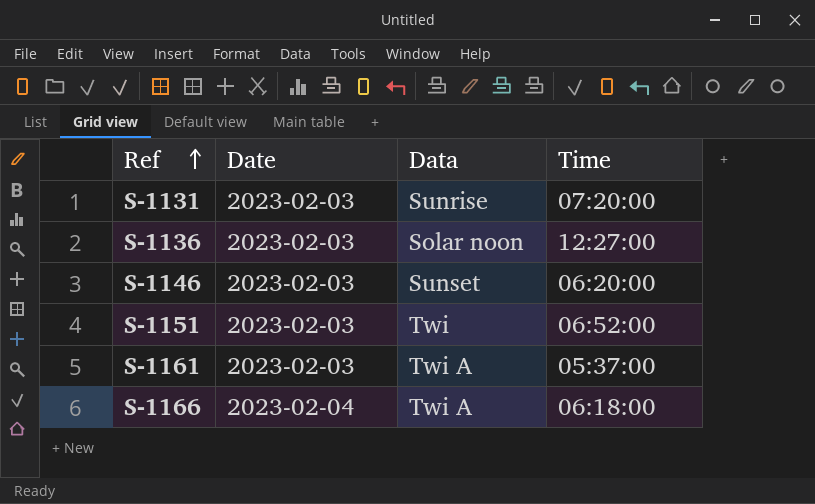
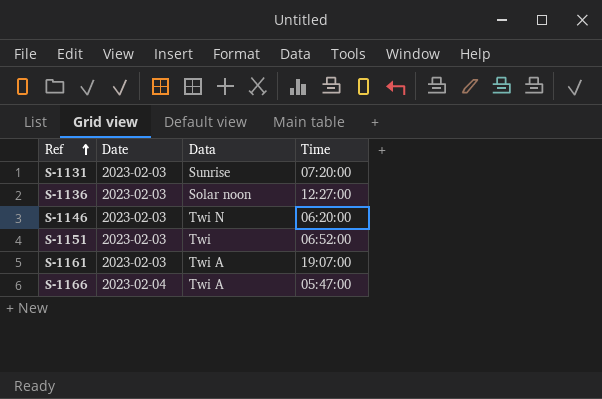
S-1146 | Data: Sunset -> Twi N
S-1161 | Time: 05:37:00 -> 19:07:00
S-1166 | Time: 06:18:00 -> 05:47:00

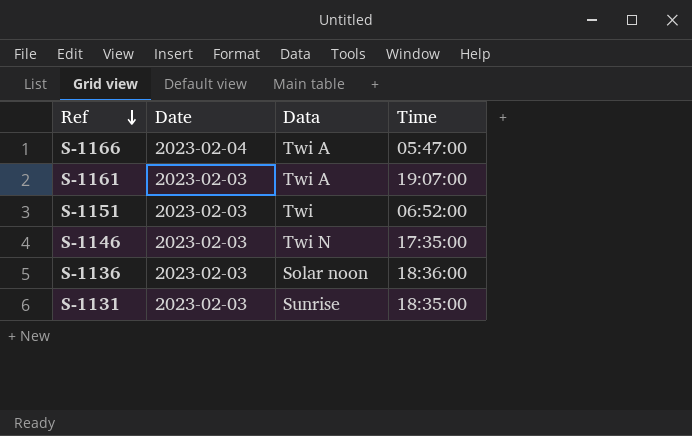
row order: Ref ascending -> Ref descending
S-1146 | Time: 06:20:00 -> 17:35:00
S-1136 | Time: 12:27:00 -> 18:36:00
S-1131 | Time: 07:20:00 -> 18:35:00

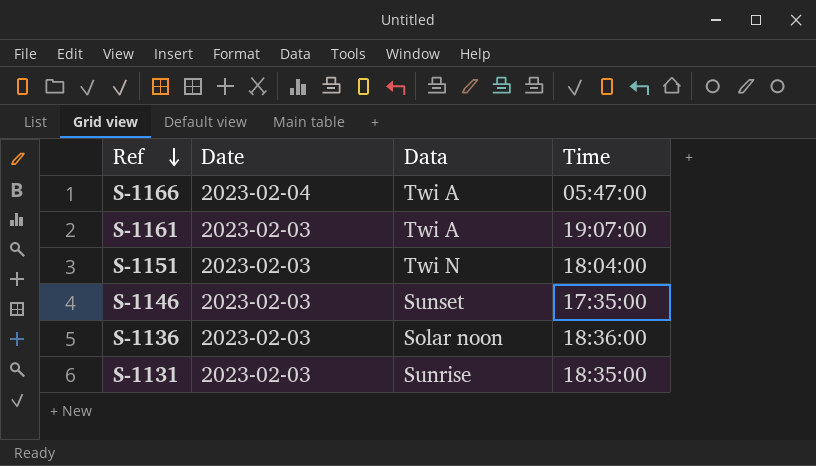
S-1151 | Data: Twi -> Twi N
S-1151 | Time: 06:52:00 -> 18:04:00
S-1146 | Data: Twi N -> Sunset

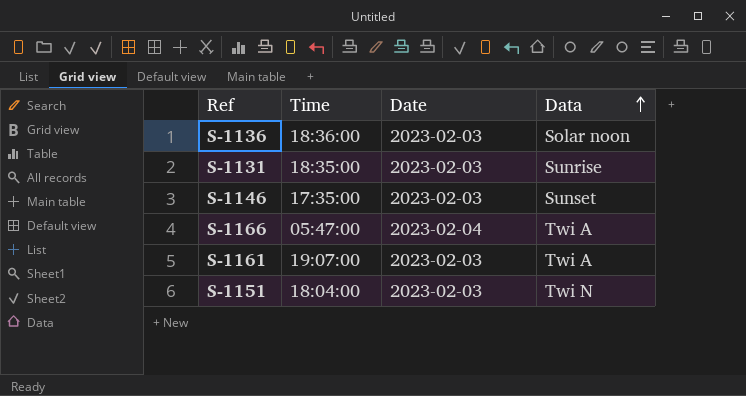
row order: Ref descending -> Data ascending
column Time | position: 4 -> 2

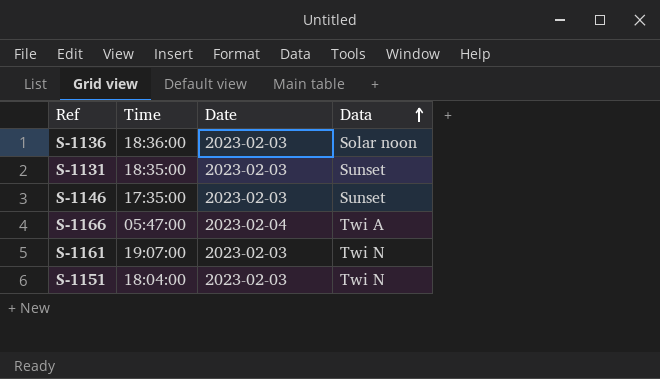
S-1131 | Data: Sunrise -> Sunset
S-1161 | Data: Twi A -> Twi N

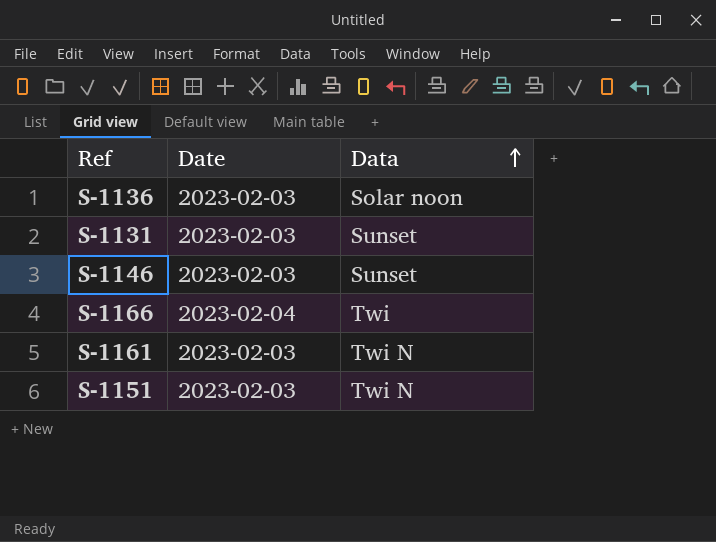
column Time | position: 2 -> none
S-1166 | Data: Twi A -> Twi

